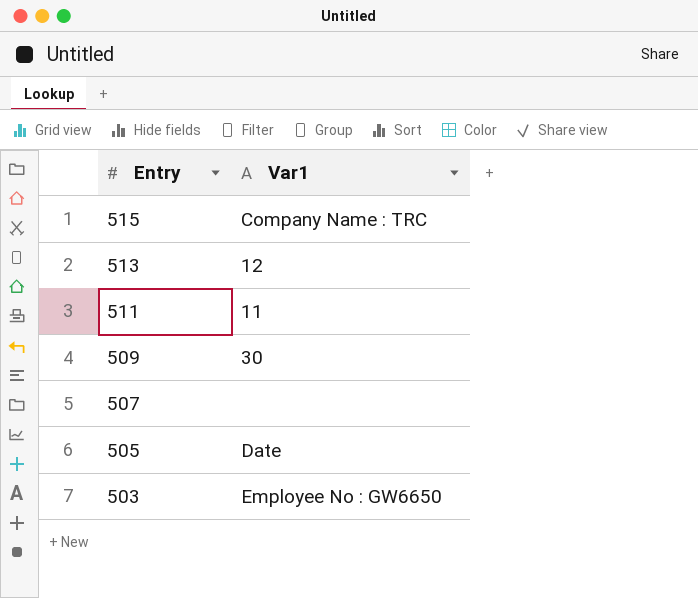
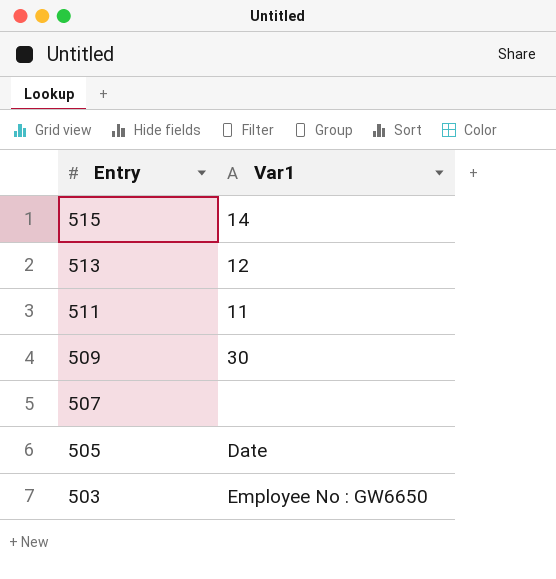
515 | Var1: Company Name : TRC -> 14

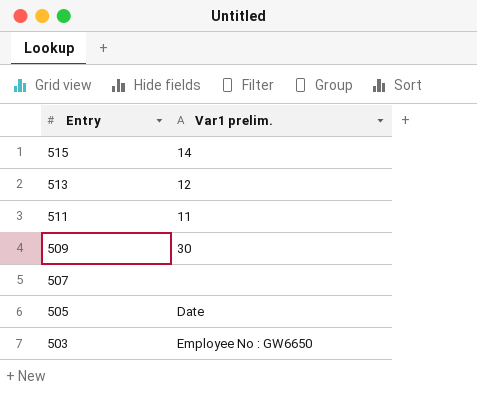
column name: Var1 -> Var1 prelim.

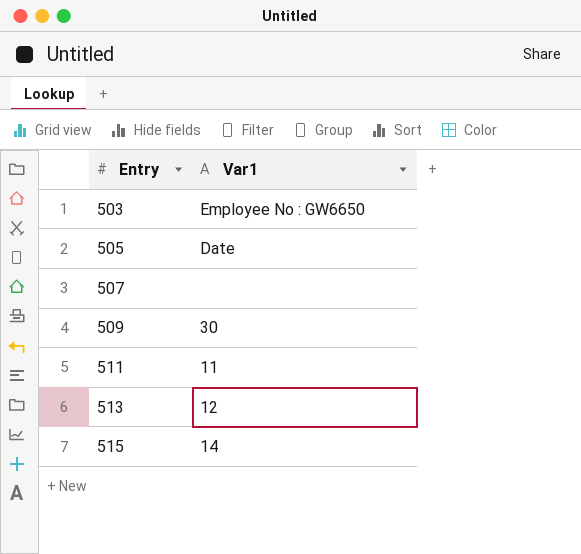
row order: Entry descending -> Entry ascending
column name: Var1 prelim. -> Var1

